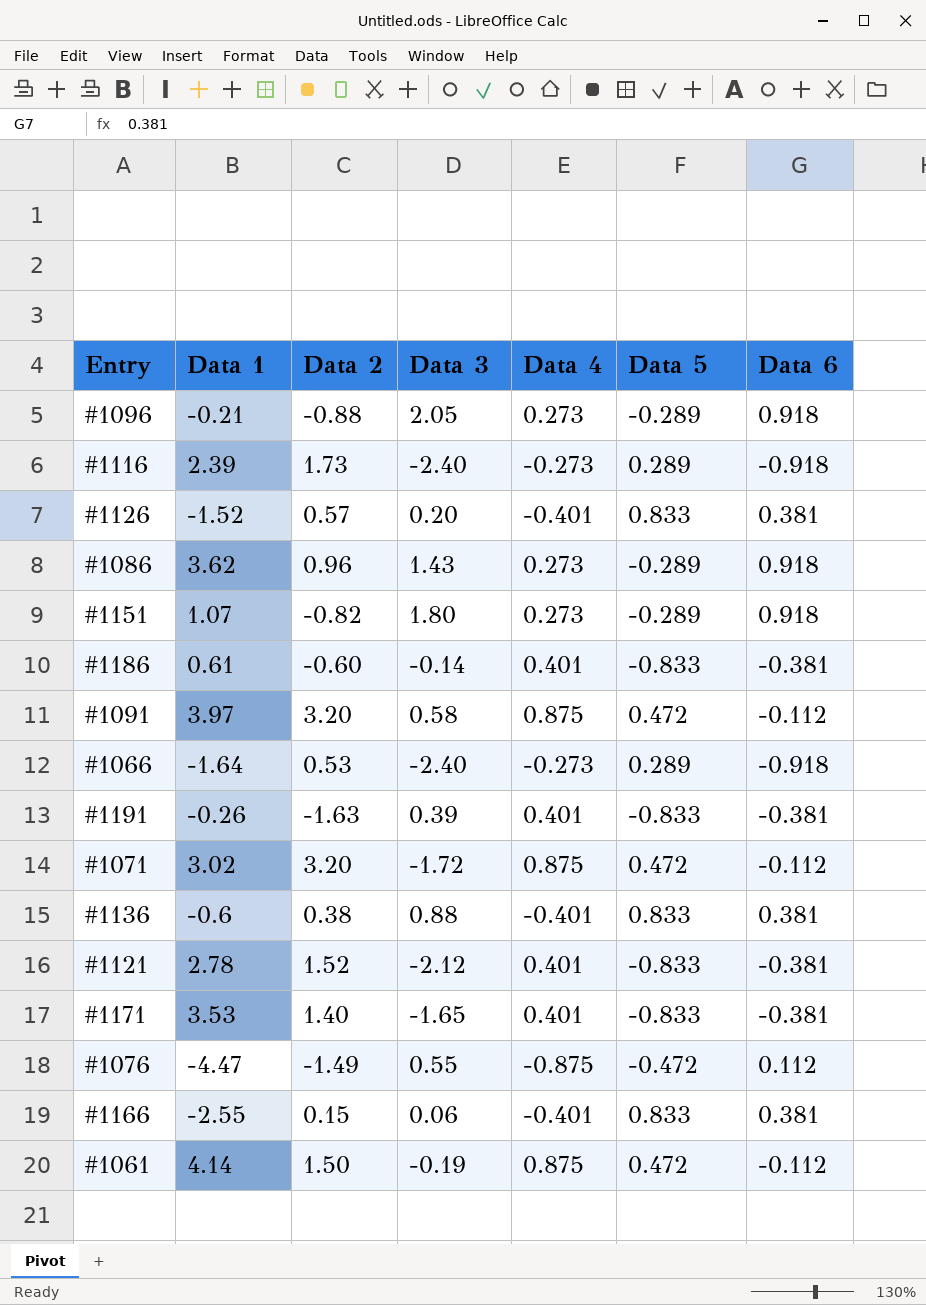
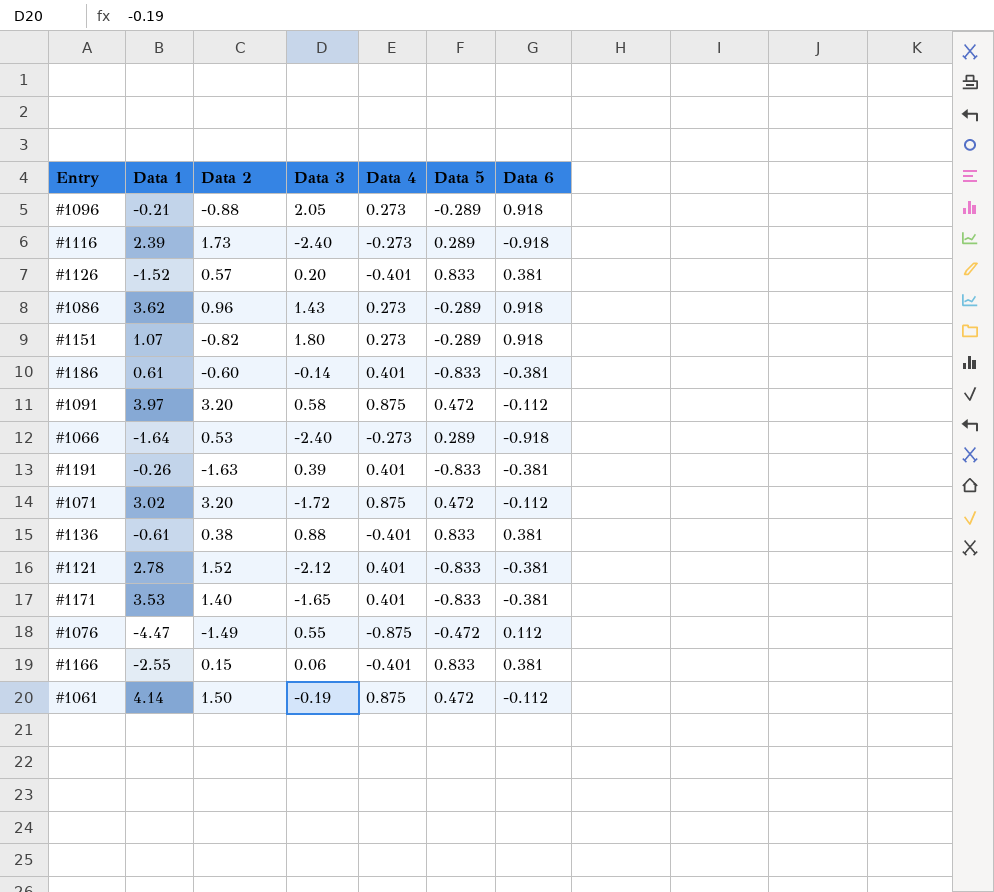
#1136 | Data 1: -0.6 -> -0.61

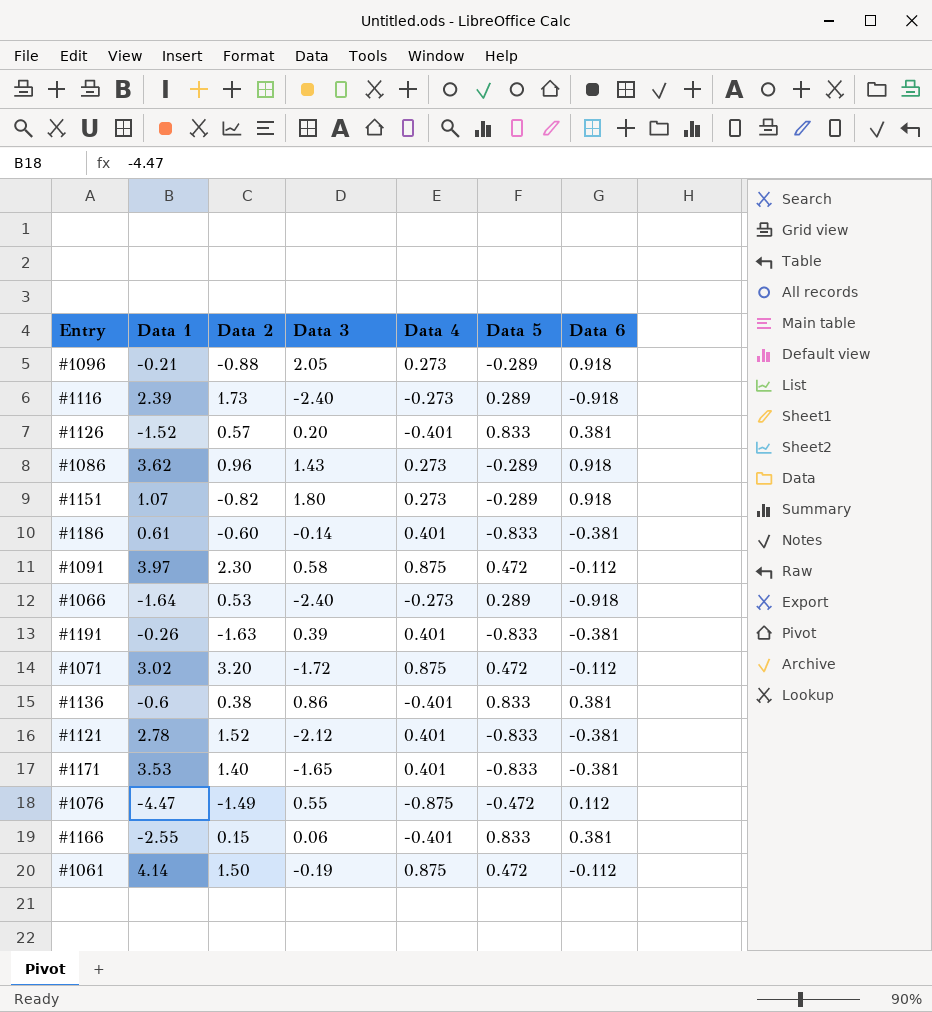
#1091 | Data 2: 3.20 -> 2.30
#1136 | Data 1: -0.61 -> -0.6
#1136 | Data 3: 0.88 -> 0.86

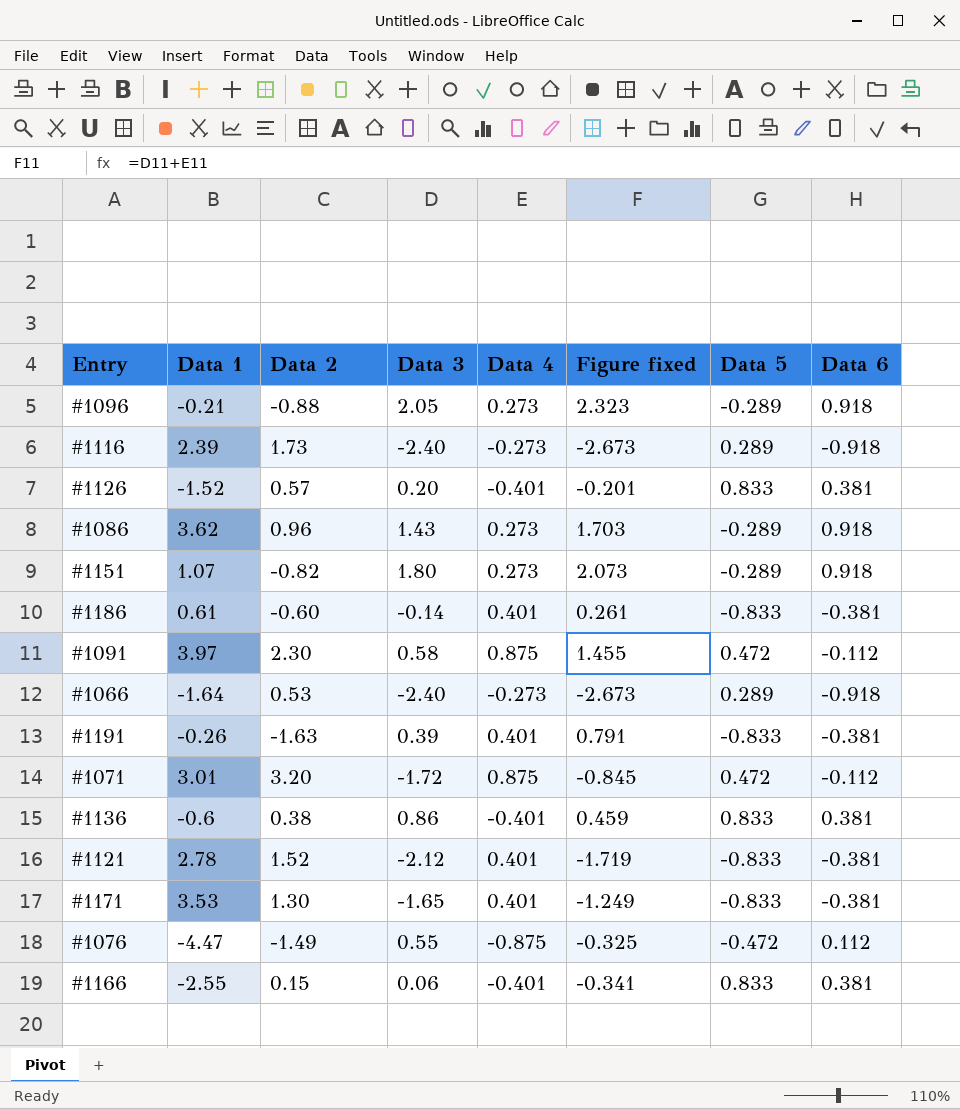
column Figure fixed | formula: none -> [Data 3] + [Data 4]
row #1061: 4.14 | 1.50 | -0.19 | 0.875 | 0.472 | -0.112 -> none
#1071 | Data 1: 3.02 -> 3.01
#1171 | Data 2: 1.40 -> 1.30

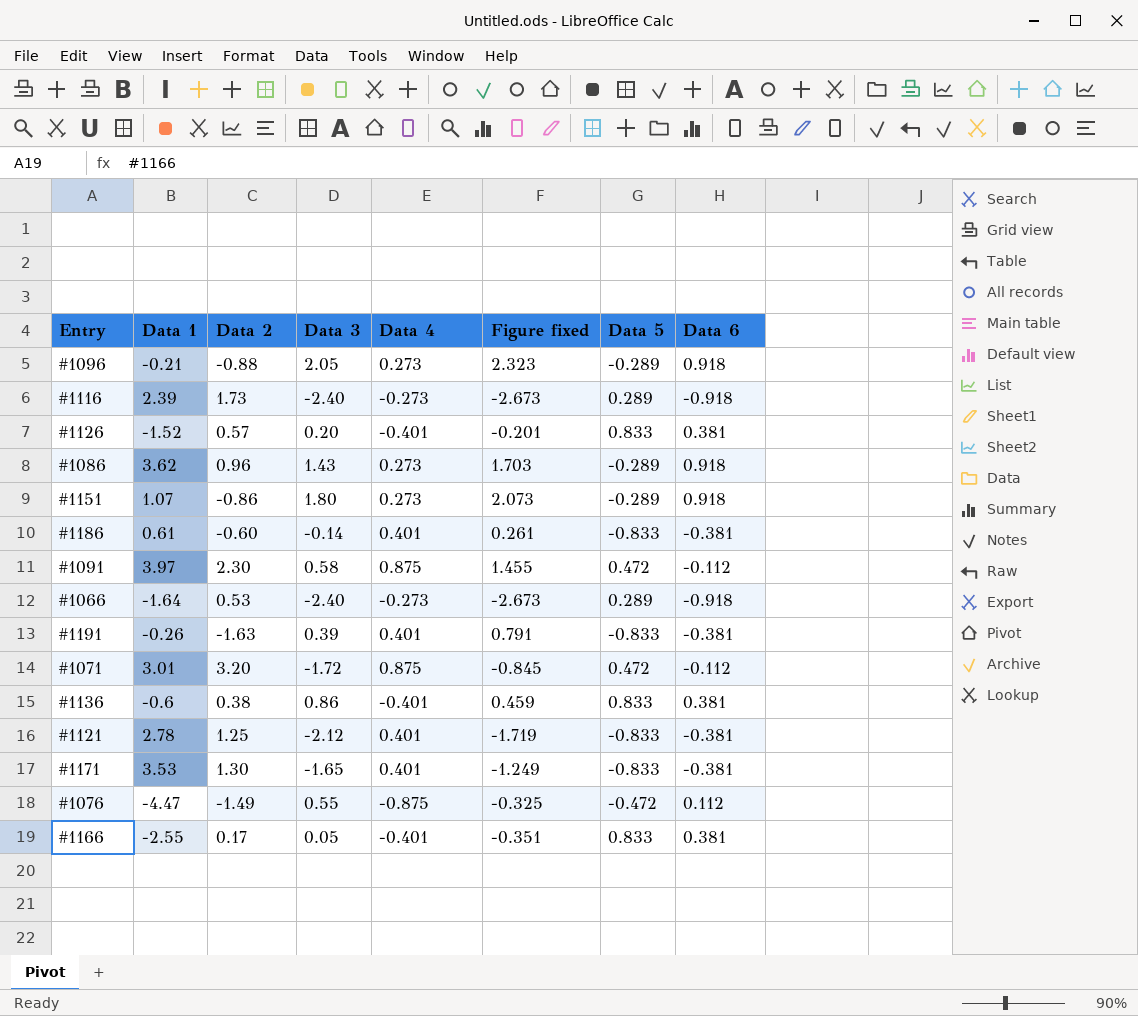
#1151 | Data 2: -0.82 -> -0.86
#1121 | Data 2: 1.52 -> 1.25
#1166 | Data 2: 0.15 -> 0.17
#1166 | Data 3: 0.06 -> 0.05
#1166 | Figure fixed: -0.341 -> -0.351

